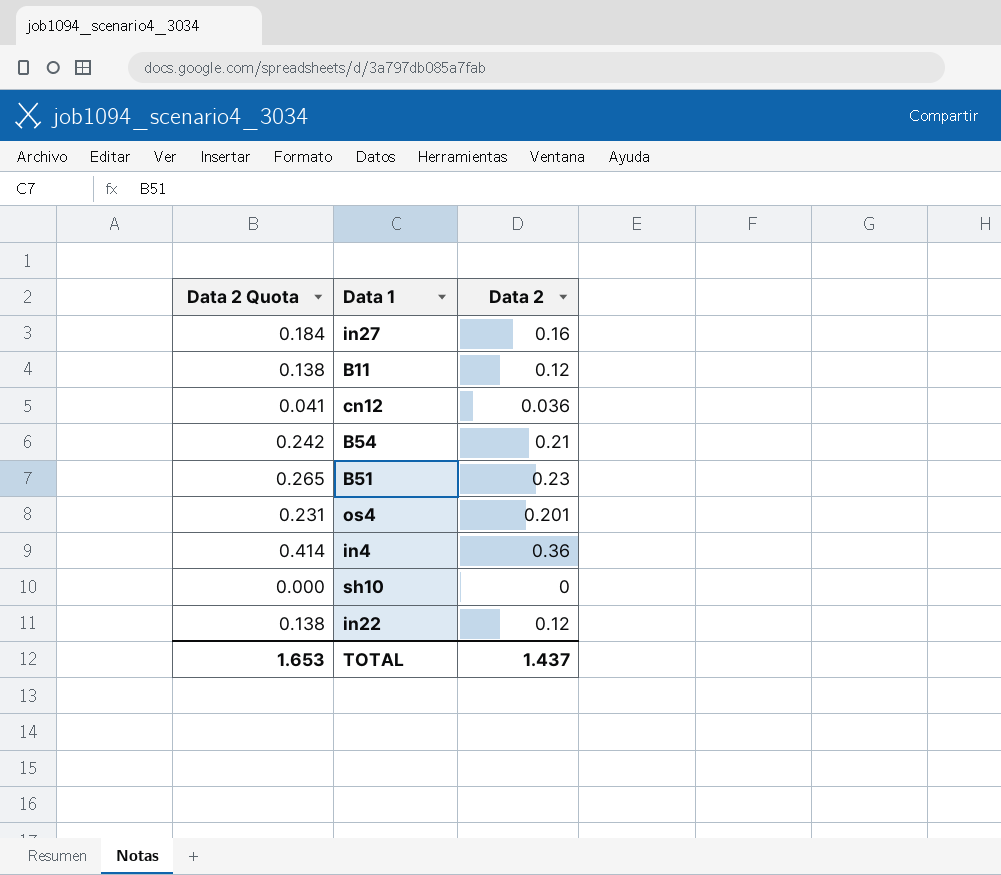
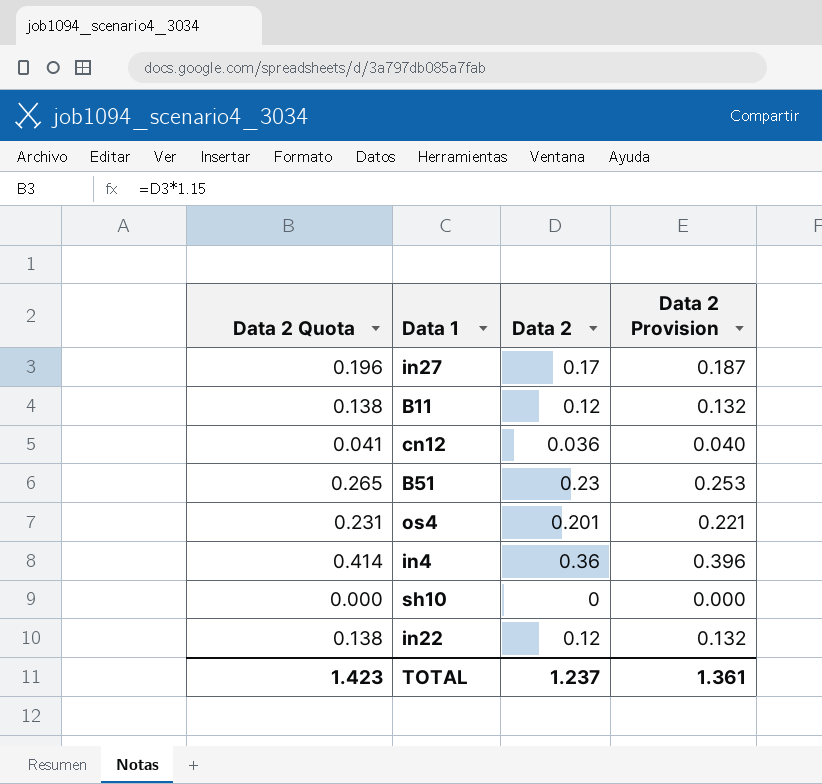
column Data 2 Provision | formula: none -> [Data 2] * 1.1
row B54: 0.242 | 0.21 -> none
in27 | Data 2 Quota: 0.184 -> 0.196
in27 | Data 2: 0.16 -> 0.17
TOTAL | Data 2 Quota: 1.653 -> 1.423
TOTAL | Data 2: 1.437 -> 1.237

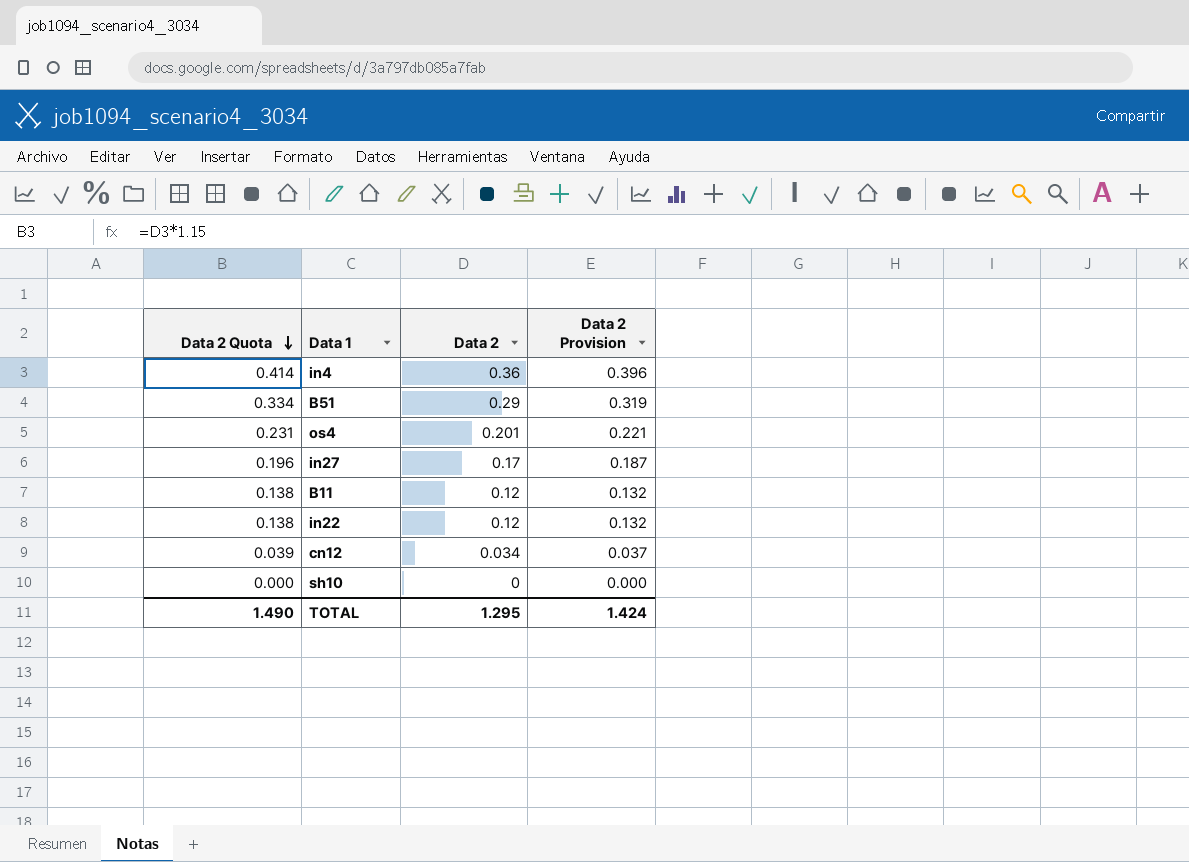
row order: none -> Data 2 Quota descending
B51 | Data 2 Quota: 0.265 -> 0.334
B51 | Data 2: 0.23 -> 0.29
B51 | Data 2 Provision: 0.253 -> 0.319
cn12 | Data 2 Quota: 0.041 -> 0.039
cn12 | Data 2: 0.036 -> 0.034
cn12 | Data 2 Provision: 0.040 -> 0.037
TOTAL | Data 2 Quota: 1.423 -> 1.490
TOTAL | Data 2: 1.237 -> 1.295
TOTAL | Data 2 Provision: 1.361 -> 1.424

